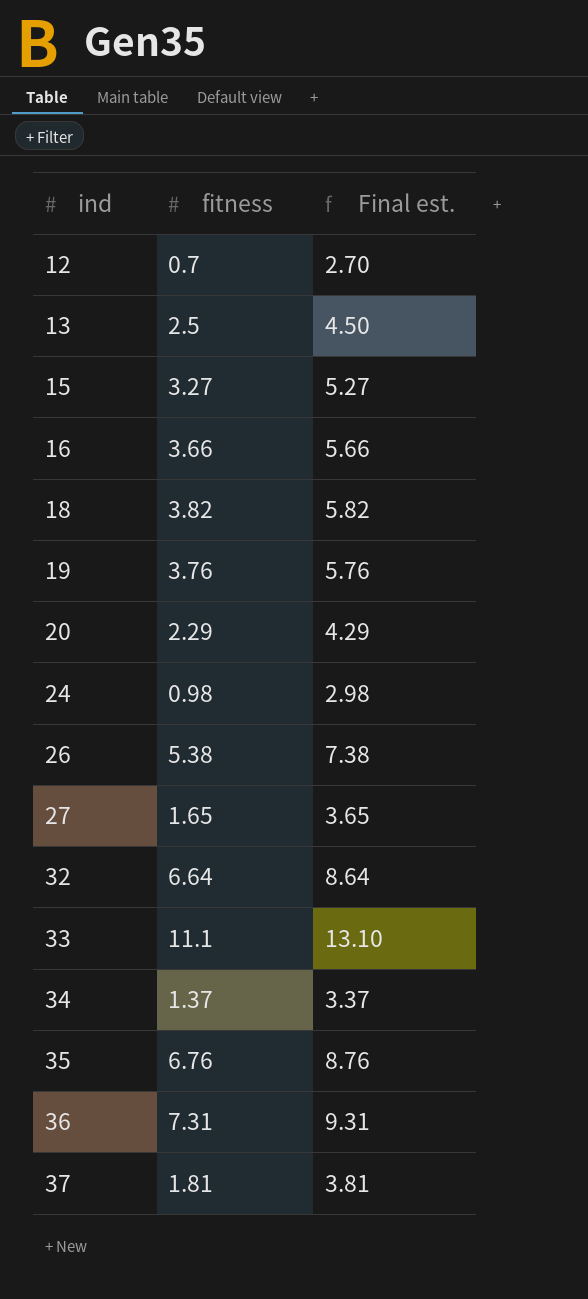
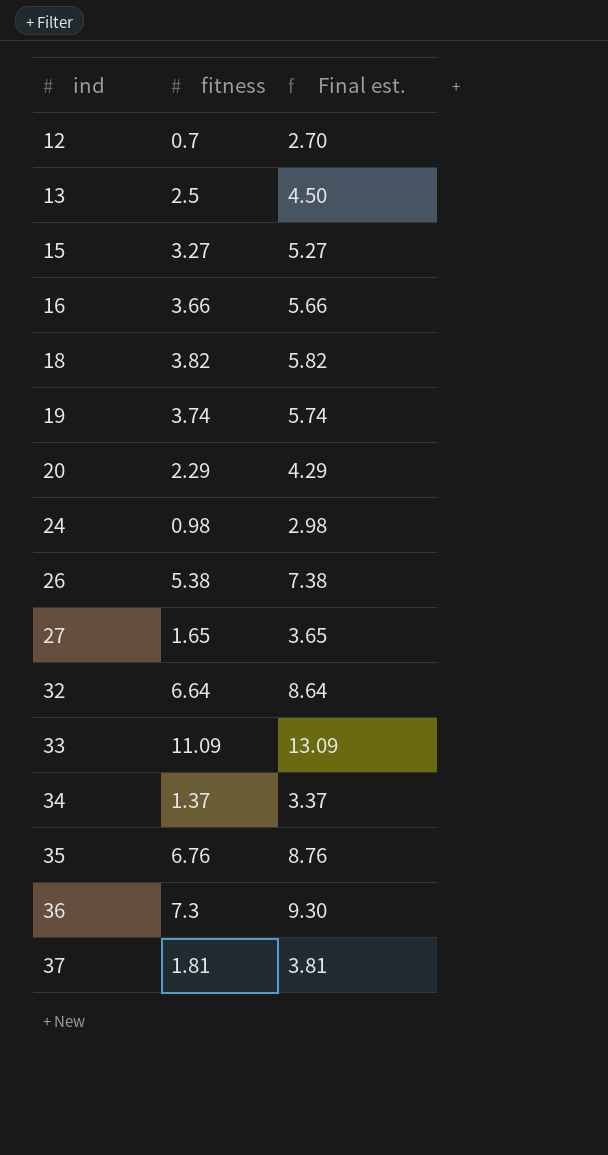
19 | fitness: 3.76 -> 3.74
19 | Final est.: 5.76 -> 5.74
33 | fitness: 11.1 -> 11.09
33 | Final est.: 13.10 -> 13.09
36 | fitness: 7.31 -> 7.3
36 | Final est.: 9.31 -> 9.30

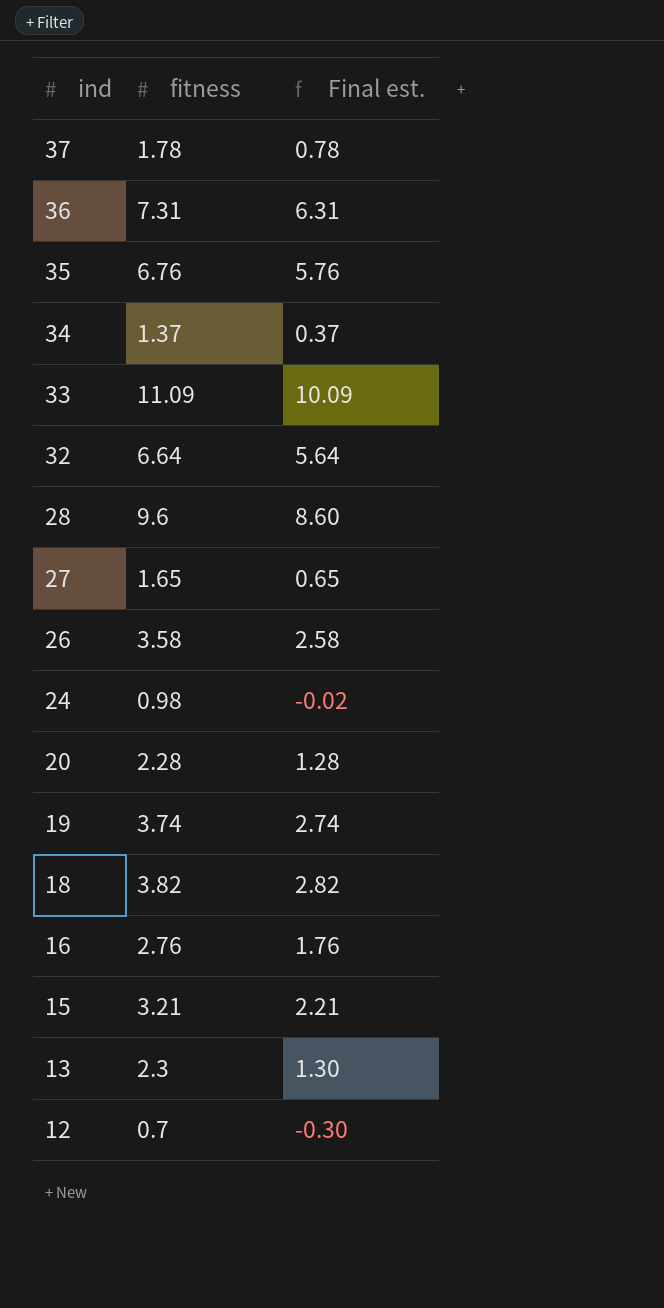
row order: ind ascending -> ind descending
column Final est. | formula: [fitness] + 2 -> [fitness] - 1
37 | fitness: 1.81 -> 1.78
36 | fitness: 7.3 -> 7.31
row 28: none -> 9.6 | 8.60
26 | fitness: 5.38 -> 3.58
20 | fitness: 2.29 -> 2.28
16 | fitness: 3.66 -> 2.76
15 | fitness: 3.27 -> 3.21
13 | fitness: 2.5 -> 2.3

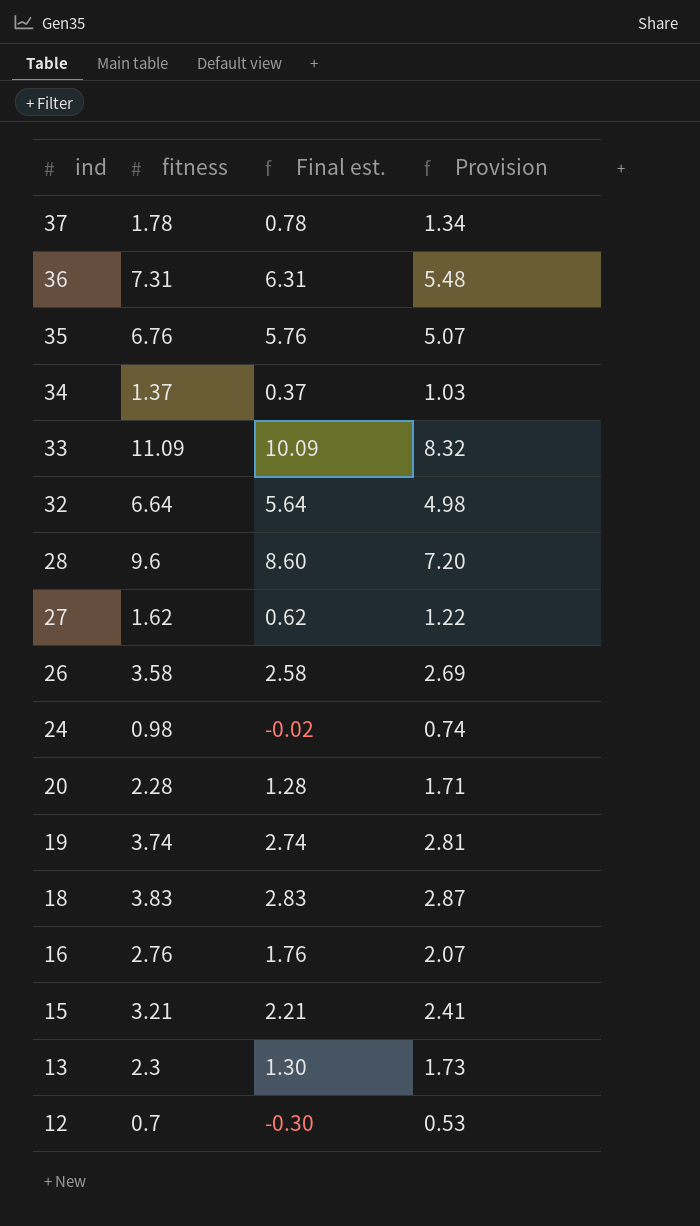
column Provision | formula: none -> [fitness] * 0.75
27 | fitness: 1.65 -> 1.62
27 | Final est.: 0.65 -> 0.62
18 | fitness: 3.82 -> 3.83
18 | Final est.: 2.82 -> 2.83

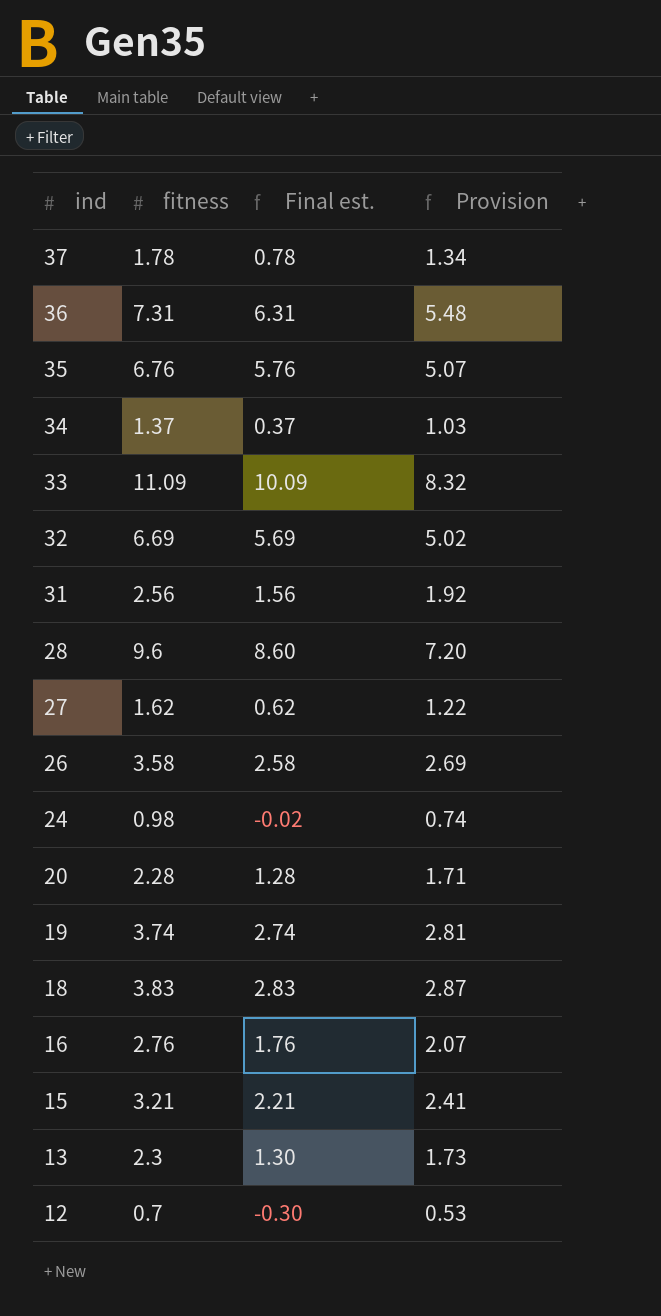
32 | fitness: 6.64 -> 6.69
32 | Final est.: 5.64 -> 5.69
32 | Provision: 4.98 -> 5.02
row 31: none -> 2.56 | 1.56 | 1.92

